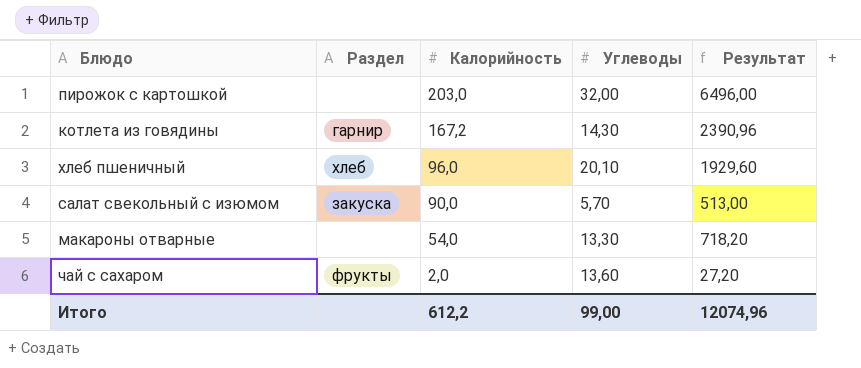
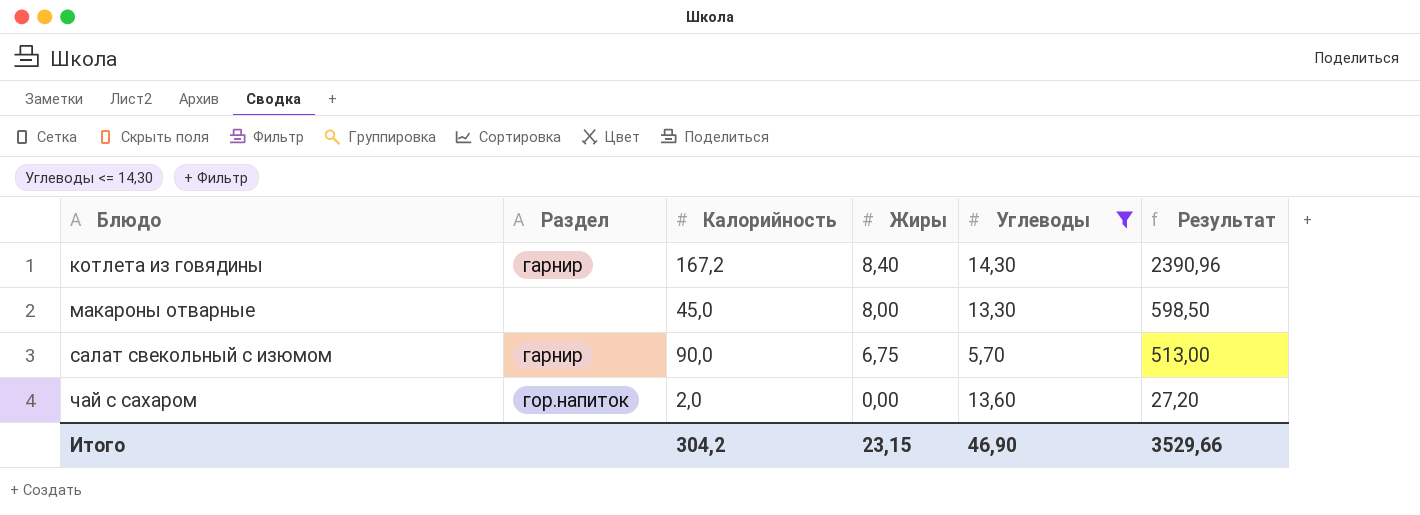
filter: none -> Углеводы <= 14,30
row order: Калорийность descending -> Блюдо ascending
column Жиры | position: none -> 4
макароны отварные | Калорийность: 54,0 -> 45,0
макароны отварные | Результат: 718,20 -> 598,50
салат свекольный с изюмом | Раздел: закуска -> гарнир
чай с сахаром | Раздел: фрукты -> гор.напиток
Итого | Калорийность: 612,2 -> 304,2
Итого | Углеводы: 99,00 -> 46,90
Итого | Результат: 12074,96 -> 3529,66

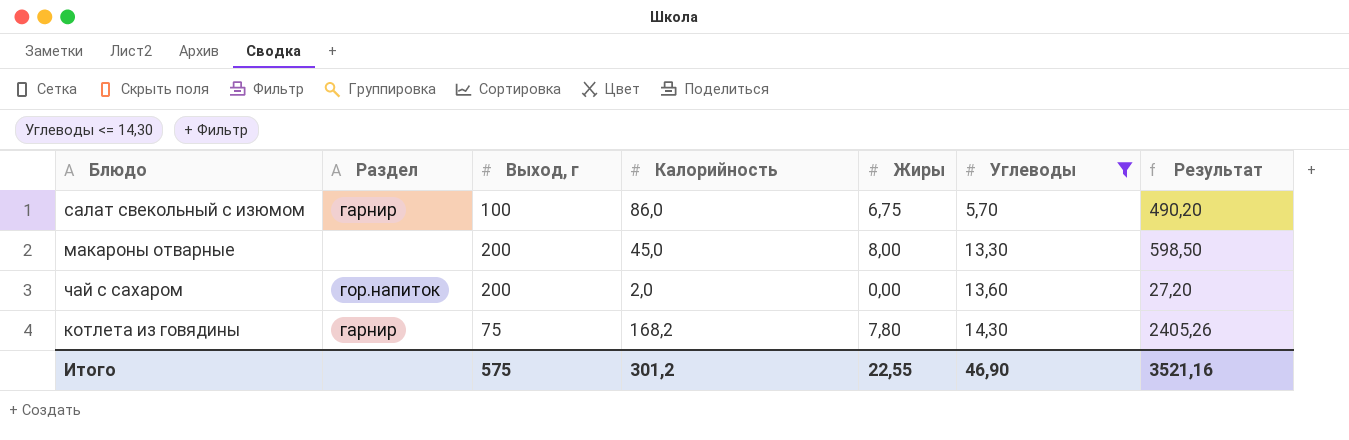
row order: Блюдо ascending -> Углеводы ascending
column Выход, г | position: none -> 3
салат свекольный с изюмом | Калорийность: 90,0 -> 86,0
салат свекольный с изюмом | Результат: 513,00 -> 490,20
котлета из говядины | Калорийность: 167,2 -> 168,2
котлета из говядины | Жиры: 8,40 -> 7,80
котлета из говядины | Результат: 2390,96 -> 2405,26
Итого | Калорийность: 304,2 -> 301,2
Итого | Жиры: 23,15 -> 22,55
Итого | Результат: 3529,66 -> 3521,16

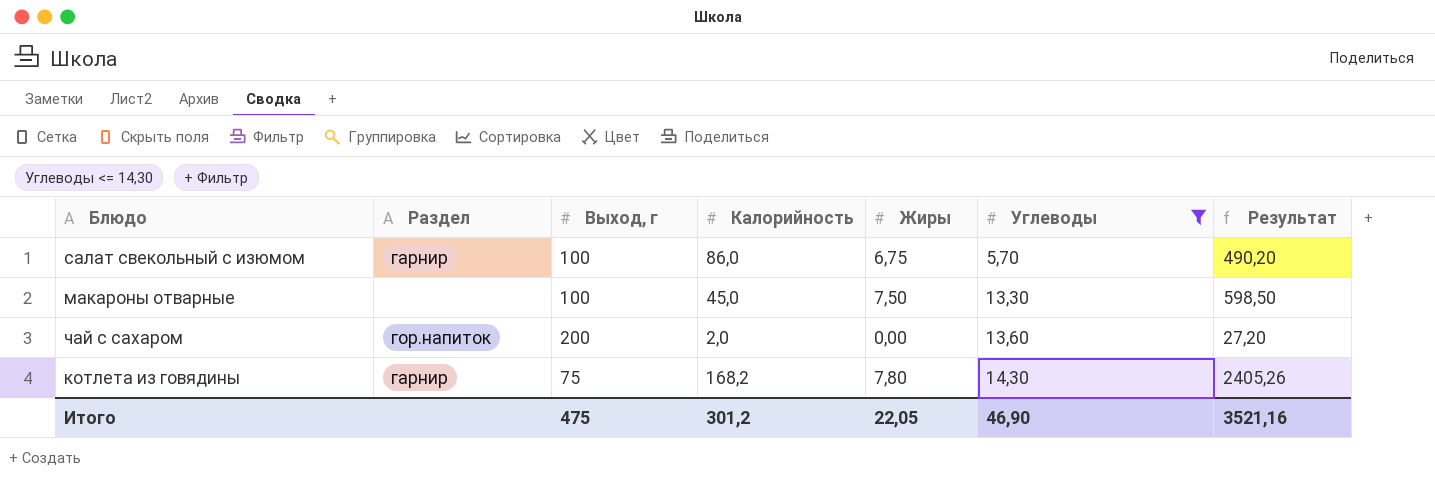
макароны отварные | Выход, г: 200 -> 100
макароны отварные | Жиры: 8,00 -> 7,50
Итого | Выход, г: 575 -> 475
Итого | Жиры: 22,55 -> 22,05

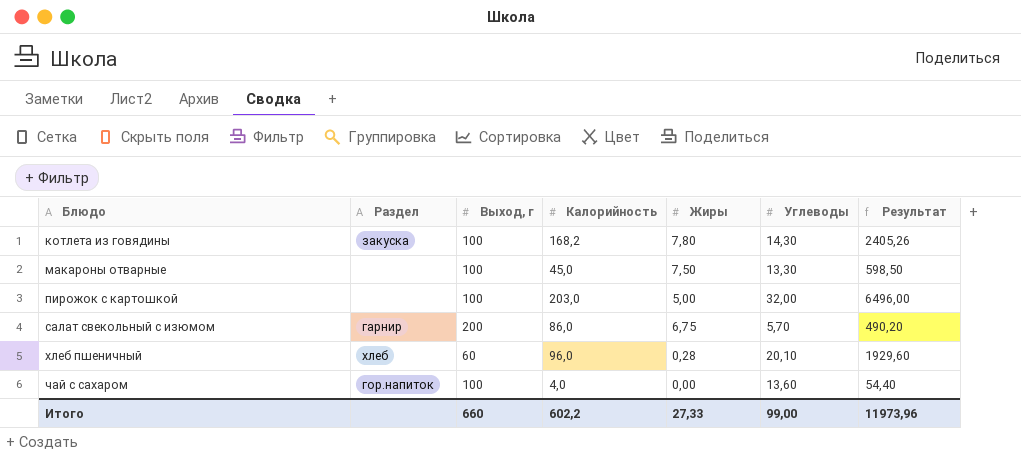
filter: Углеводы <= 14,30 -> none
row order: Углеводы ascending -> Блюдо ascending
котлета из говядины | Раздел: гарнир -> закуска
котлета из говядины | Выход, г: 75 -> 100
салат свекольный с изюмом | Выход, г: 100 -> 200
чай с сахаром | Выход, г: 200 -> 100
чай с сахаром | Калорийность: 2,0 -> 4,0
чай с сахаром | Результат: 27,20 -> 54,40
Итого | Выход, г: 475 -> 660
Итого | Калорийность: 301,2 -> 602,2
Итого | Жиры: 22,05 -> 27,33
Итого | Углеводы: 46,90 -> 99,00
Итого | Результат: 3521,16 -> 11973,96

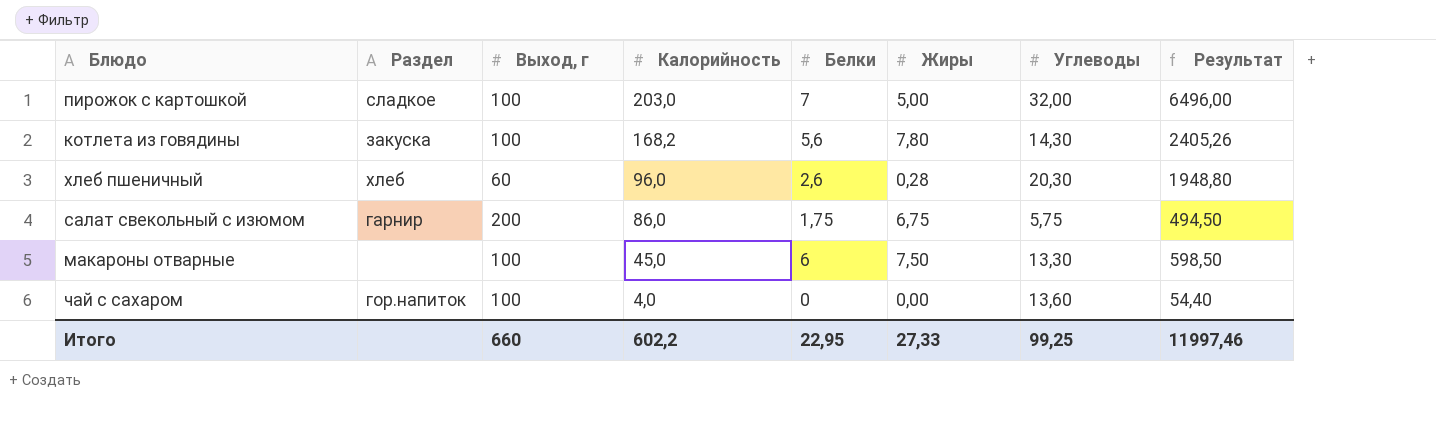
row order: Блюдо ascending -> Калорийность descending
column Белки | position: none -> 5
пирожок с картошкой | Раздел: none -> сладкое
хлеб пшеничный | Углеводы: 20,10 -> 20,30
хлеб пшеничный | Результат: 1929,60 -> 1948,80
салат свекольный с изюмом | Углеводы: 5,70 -> 5,75
салат свекольный с изюмом | Результат: 490,20 -> 494,50
Итого | Углеводы: 99,00 -> 99,25
Итого | Результат: 11973,96 -> 11997,46

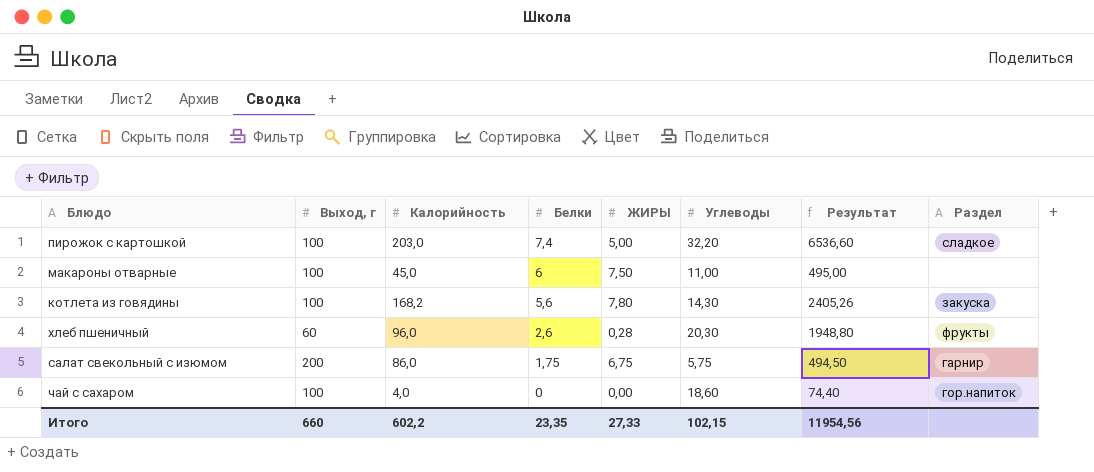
row order: Калорийность descending -> Белки descending
column name: Жиры -> ЖИРЫ
column Раздел | position: 2 -> 8
пирожок с картошкой | Белки: 7 -> 7,4
пирожок с картошкой | Углеводы: 32,00 -> 32,20
пирожок с картошкой | Результат: 6496,00 -> 6536,60
макароны отварные | Углеводы: 13,30 -> 11,00
макароны отварные | Результат: 598,50 -> 495,00
хлеб пшеничный | Раздел: хлеб -> фрукты
чай с сахаром | Углеводы: 13,60 -> 18,60
чай с сахаром | Результат: 54,40 -> 74,40
Итого | Белки: 22,95 -> 23,35
Итого | Углеводы: 99,25 -> 102,15
Итого | Результат: 11997,46 -> 11954,56

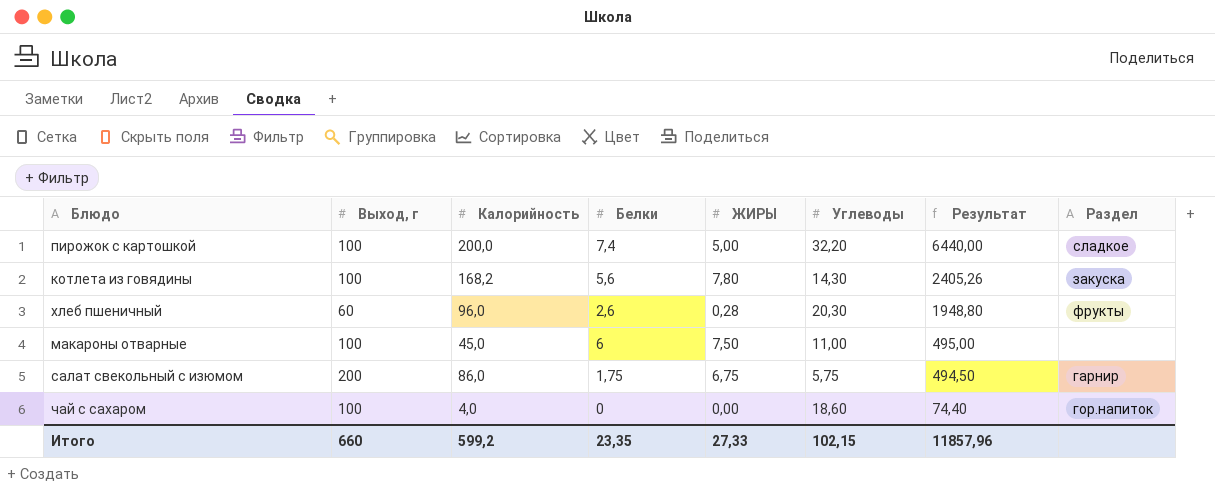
row order: Белки descending -> Результат descending
пирожок с картошкой | Калорийность: 203,0 -> 200,0
пирожок с картошкой | Результат: 6536,60 -> 6440,00
Итого | Калорийность: 602,2 -> 599,2
Итого | Результат: 11954,56 -> 11857,96

